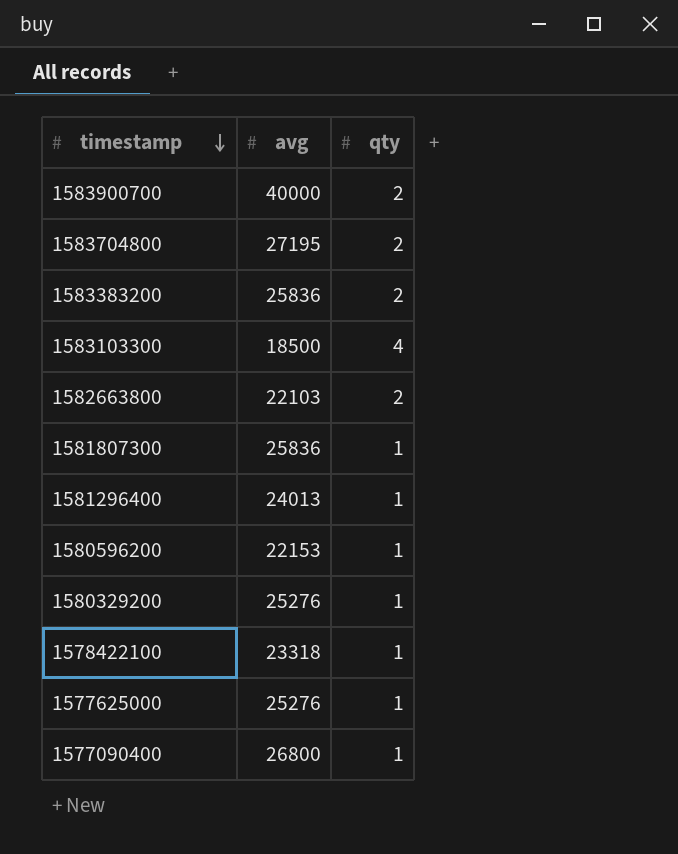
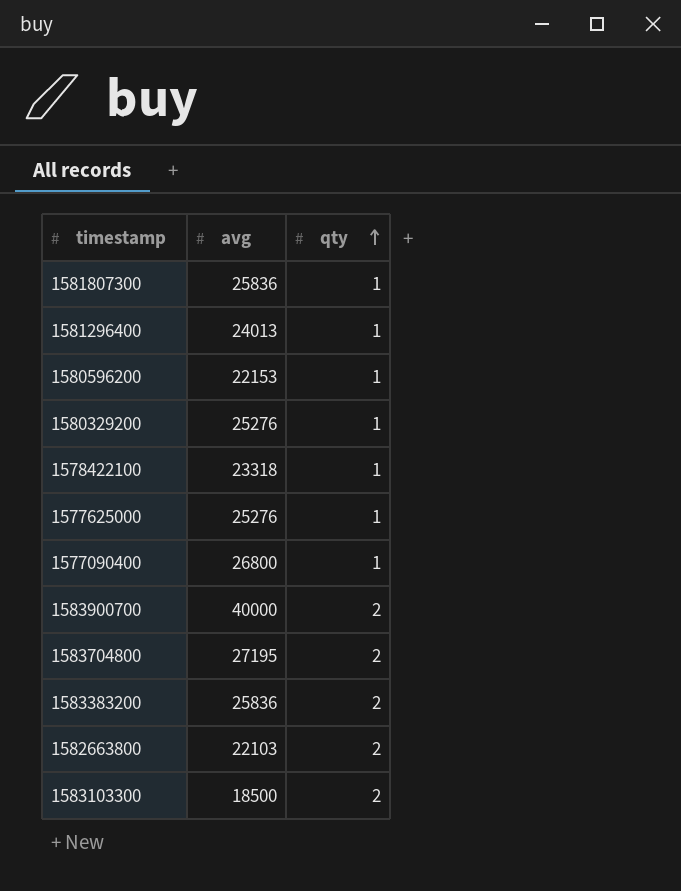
row order: timestamp descending -> qty ascending
1583103300 | qty: 4 -> 2

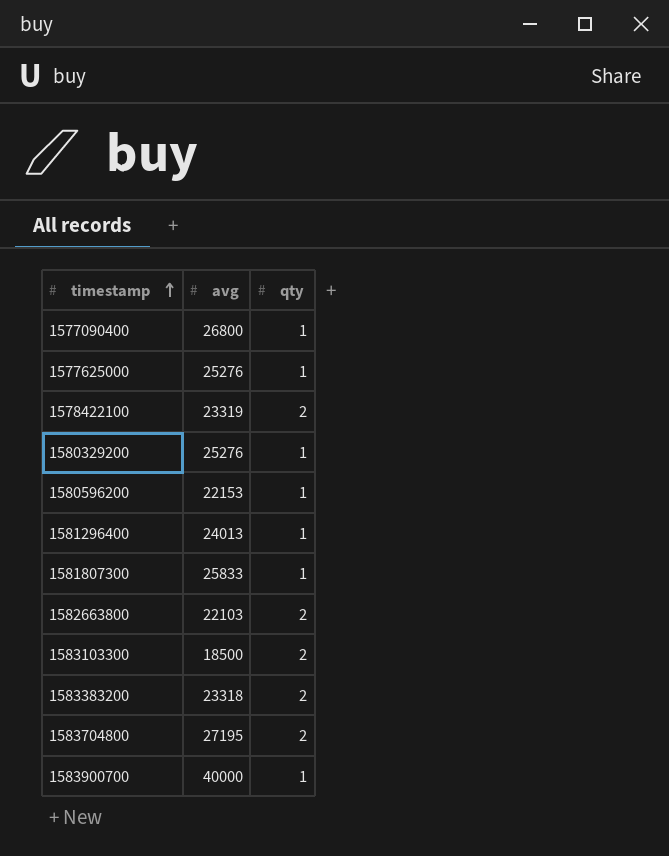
row order: qty ascending -> timestamp ascending
1578422100 | avg: 23318 -> 23319
1578422100 | qty: 1 -> 2
1581807300 | avg: 25836 -> 25833
1583383200 | avg: 25836 -> 23318
1583900700 | qty: 2 -> 1

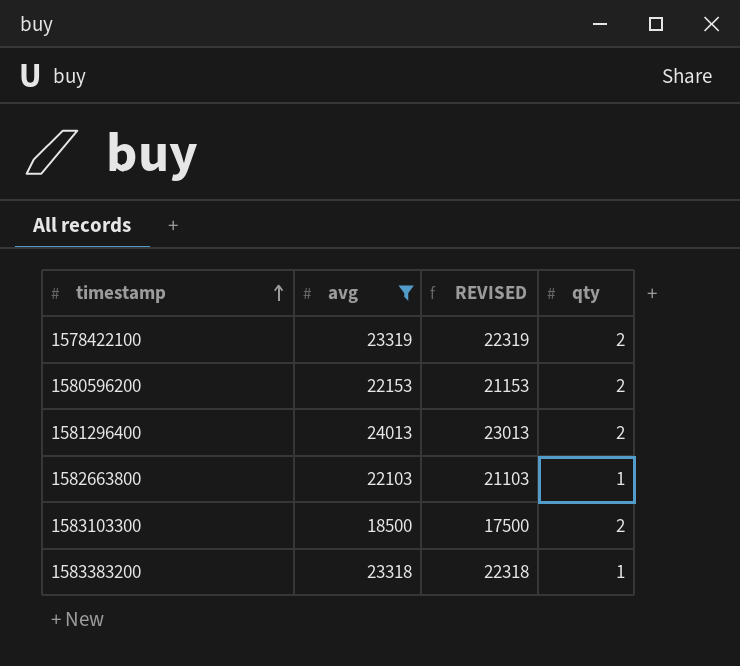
filter: none -> avg <= 24013
column REVISED | formula: none -> [avg] - 1000
1580596200 | qty: 1 -> 2
1581296400 | qty: 1 -> 2
1582663800 | qty: 2 -> 1
1583383200 | qty: 2 -> 1

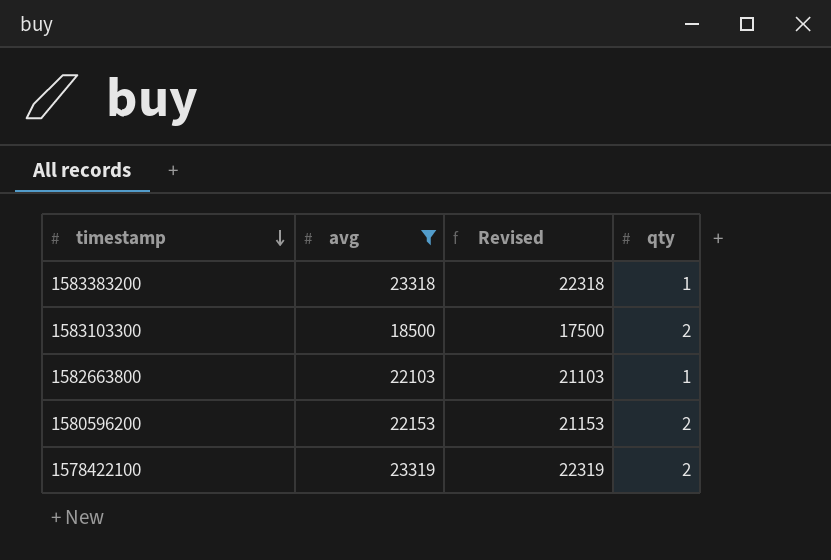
row order: timestamp ascending -> timestamp descending
column name: REVISED -> Revised
row 1581296400: 24013 | 23013 | 2 -> none

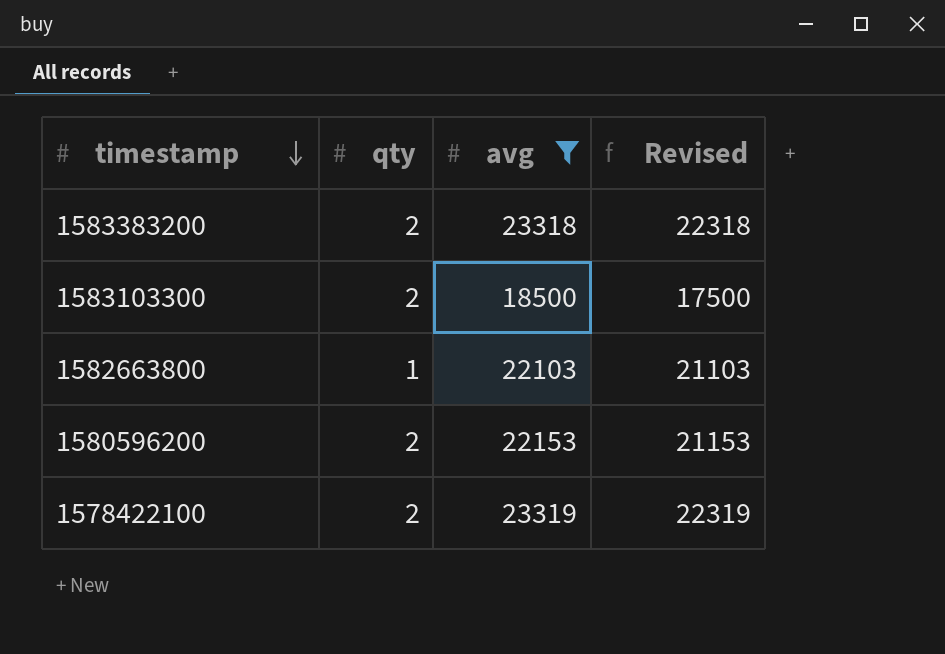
column qty | position: 4 -> 2
1583383200 | qty: 1 -> 2

